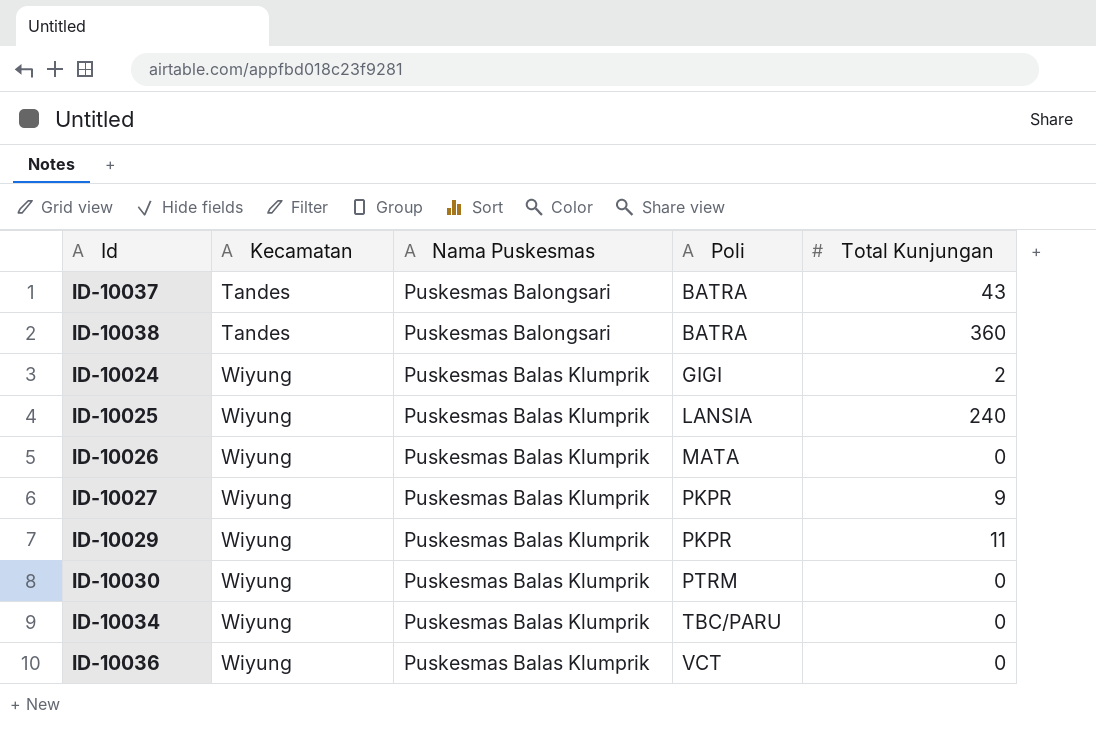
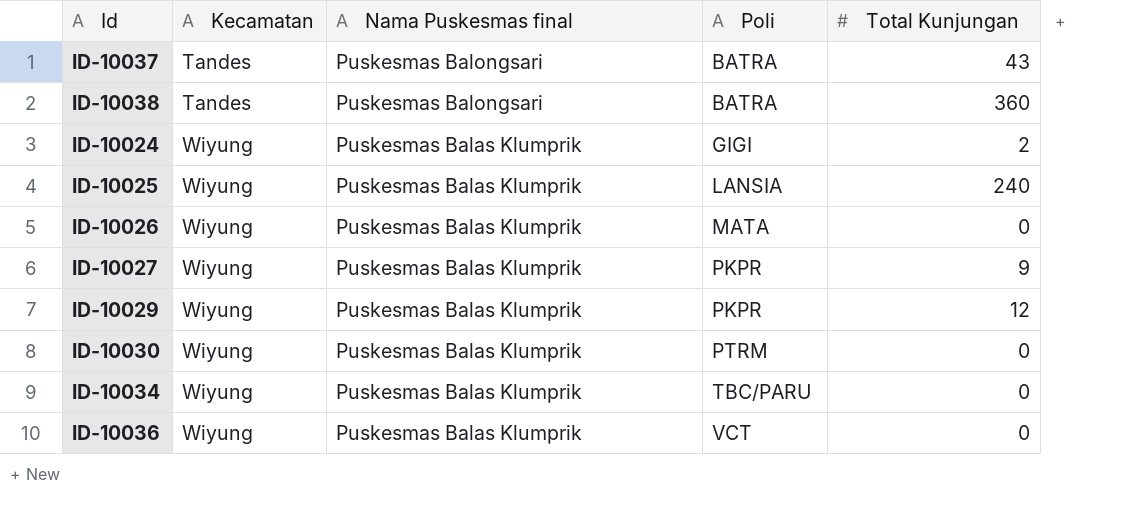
column name: Nama Puskesmas -> Nama Puskesmas final
ID-10029 | Total Kunjungan: 11 -> 12

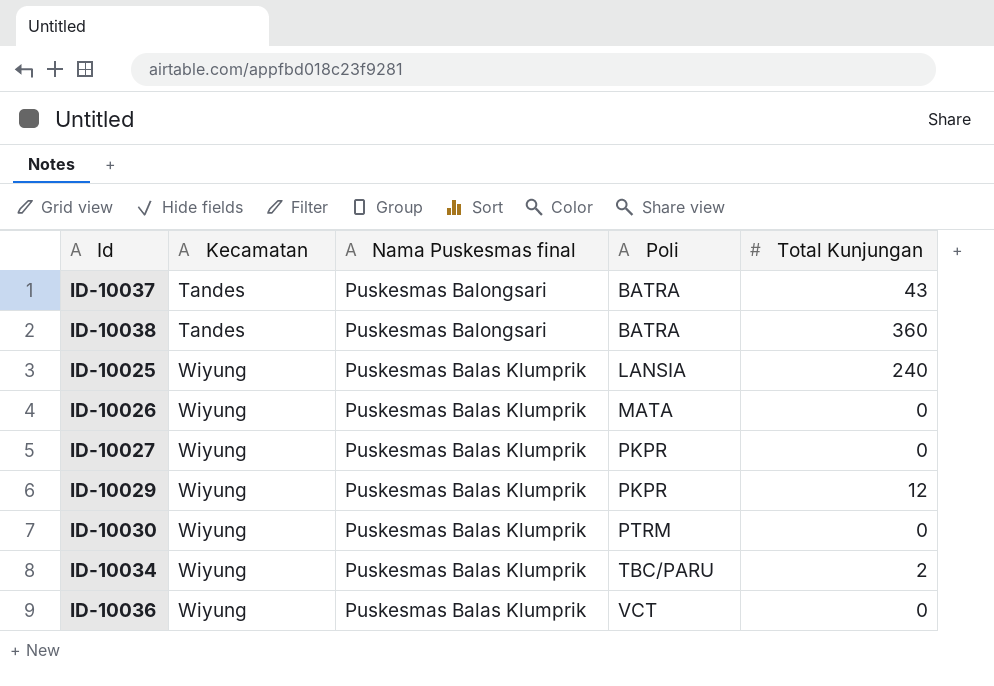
row ID-10024: Wiyung | Puskesmas Balas Klumprik | GIGI | 2 -> none
ID-10027 | Total Kunjungan: 9 -> 0
ID-10034 | Total Kunjungan: 0 -> 2

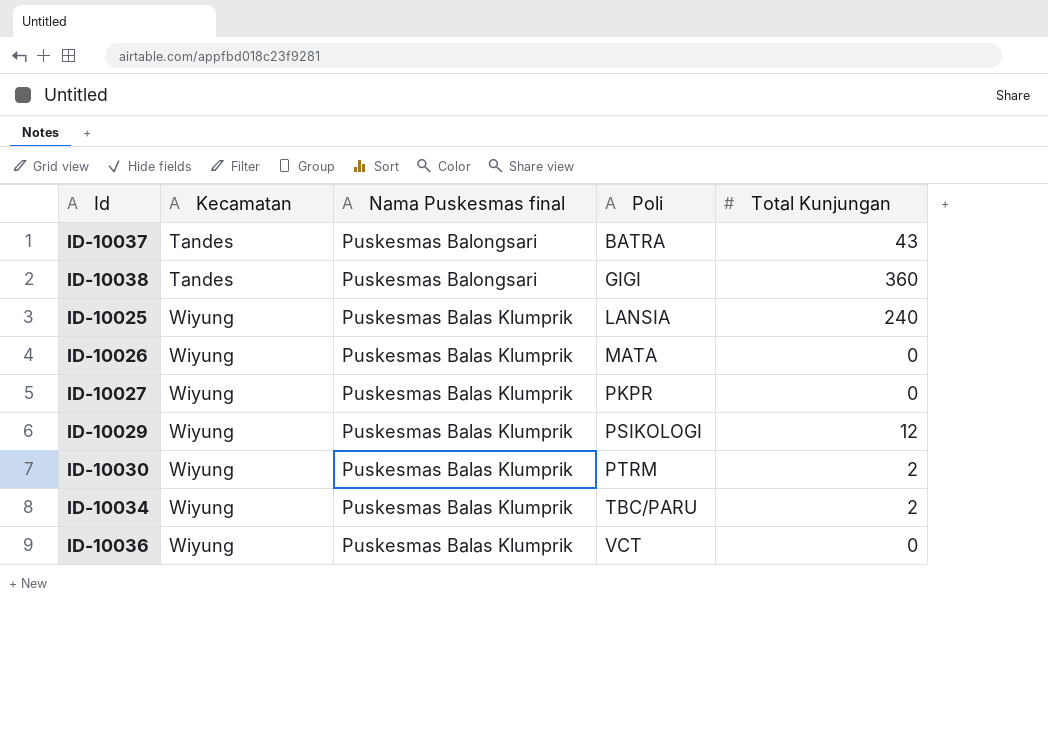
ID-10038 | Poli: BATRA -> GIGI
ID-10029 | Poli: PKPR -> PSIKOLOGI
ID-10030 | Total Kunjungan: 0 -> 2

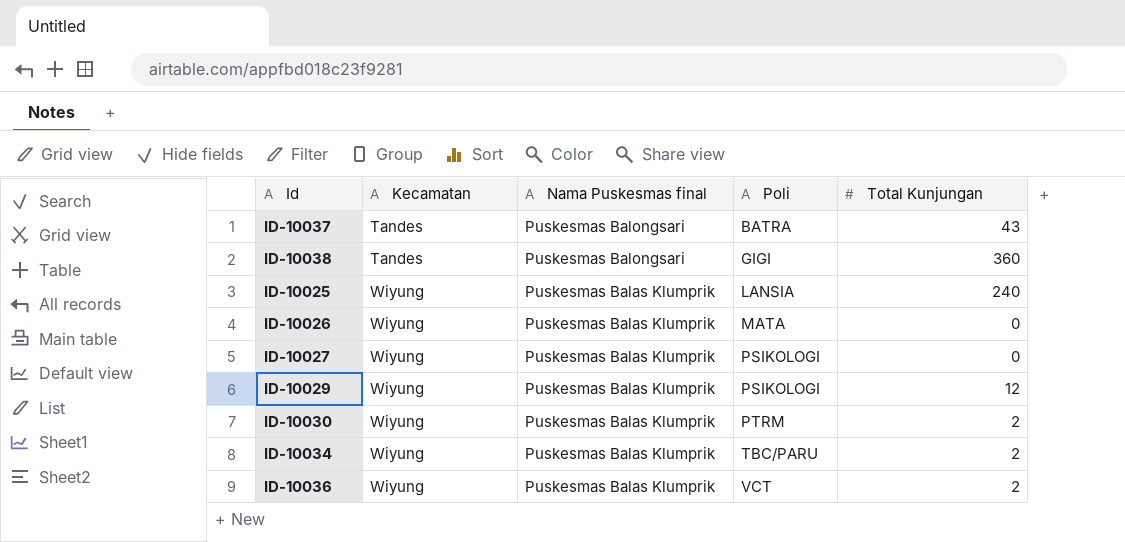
ID-10027 | Poli: PKPR -> PSIKOLOGI
ID-10036 | Total Kunjungan: 0 -> 2

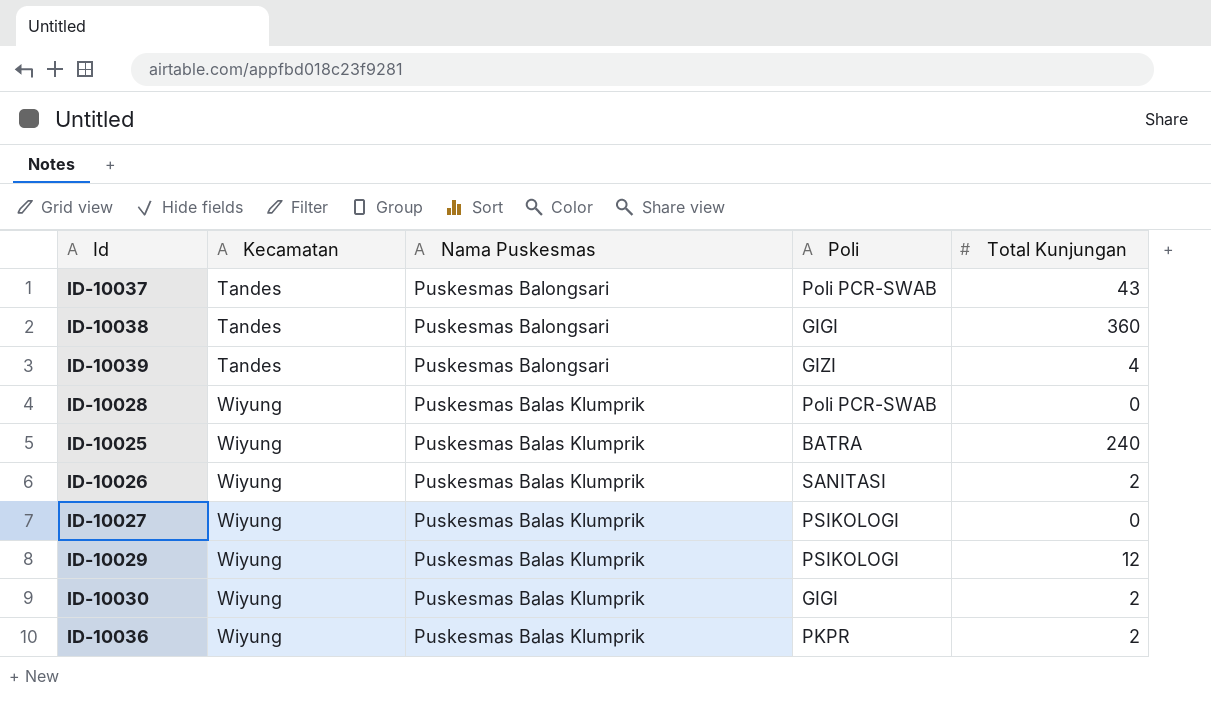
column name: Nama Puskesmas final -> Nama Puskesmas
row ID-10034: Wiyung | Puskesmas Balas Klumprik | TBC/PARU | 2 -> none
ID-10037 | Poli: BATRA -> Poli PCR-SWAB
row ID-10039: none -> Tandes | Puskesmas Balongsari | GIZI | 4
row ID-10028: none -> Wiyung | Puskesmas Balas Klumprik | Poli PCR-SWAB | 0
ID-10025 | Poli: LANSIA -> BATRA
ID-10026 | Poli: MATA -> SANITASI
ID-10026 | Total Kunjungan: 0 -> 2
ID-10030 | Poli: PTRM -> GIGI
ID-10036 | Poli: VCT -> PKPR

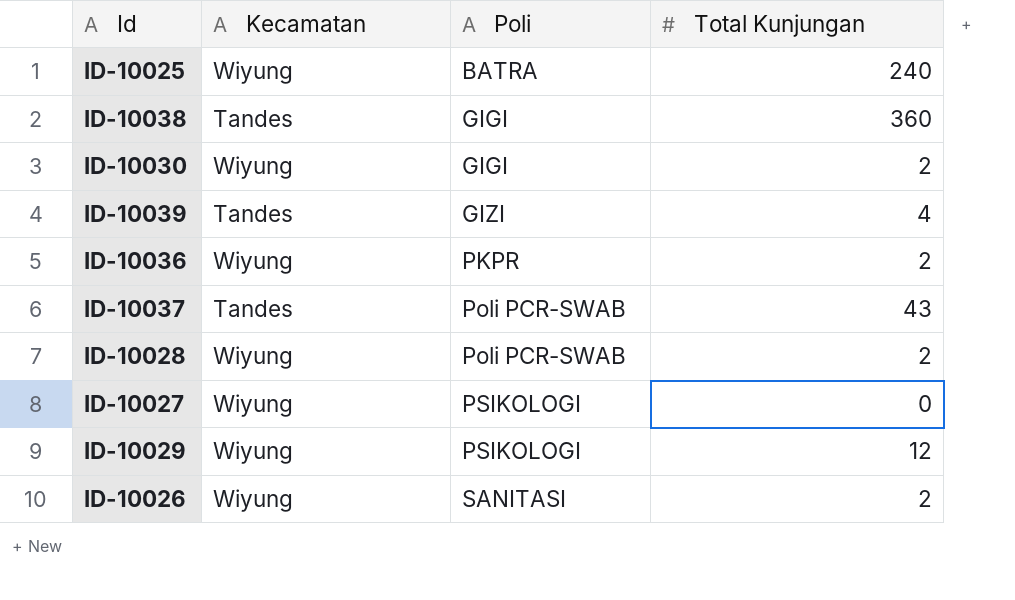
row order: Kecamatan ascending -> Poli ascending
column Nama Puskesmas | position: 3 -> none
ID-10028 | Total Kunjungan: 0 -> 2

